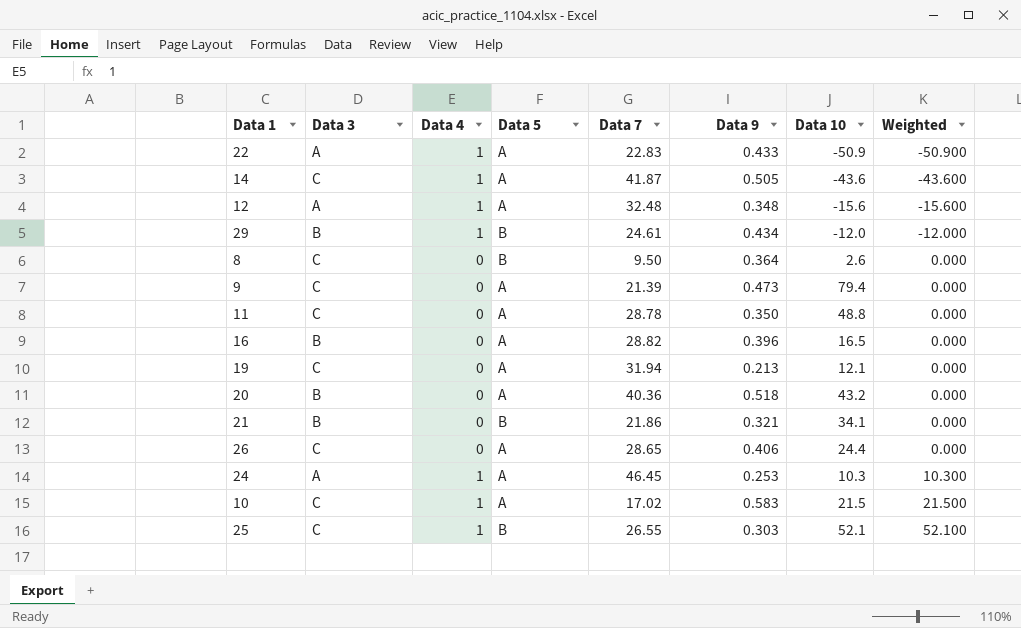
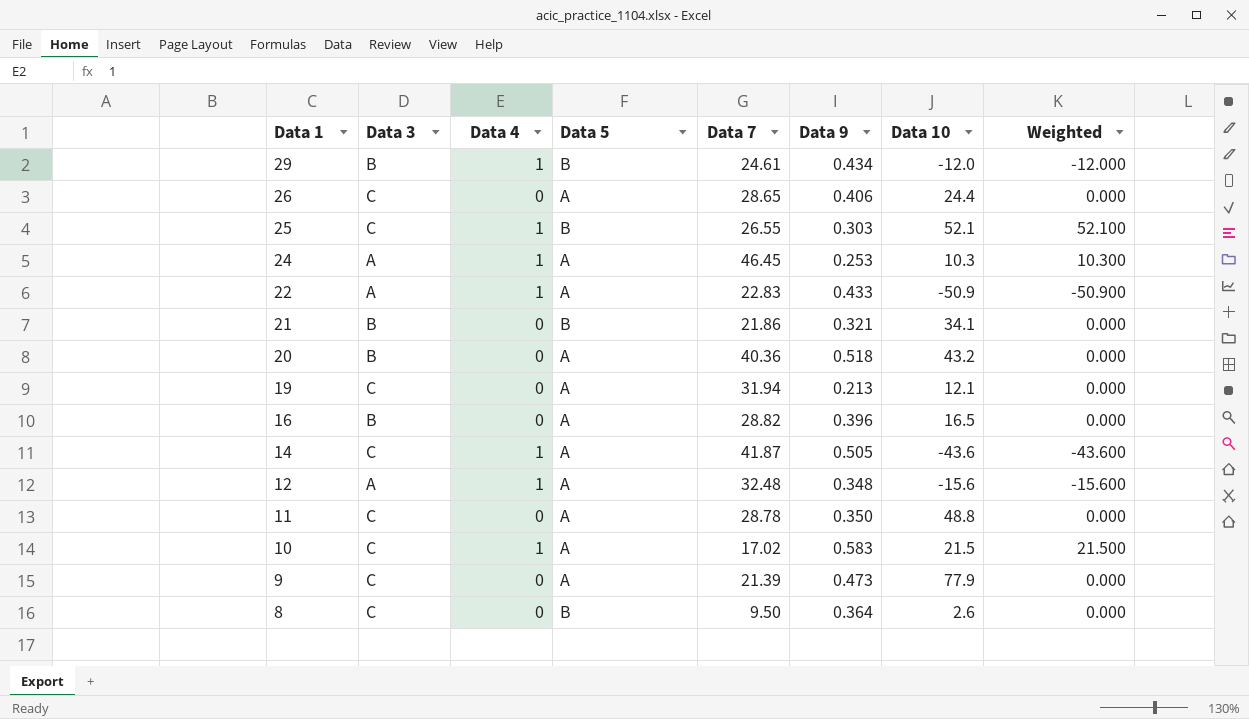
row order: Weighted ascending -> Data 1 descending
9 | Data 10: 79.4 -> 77.9

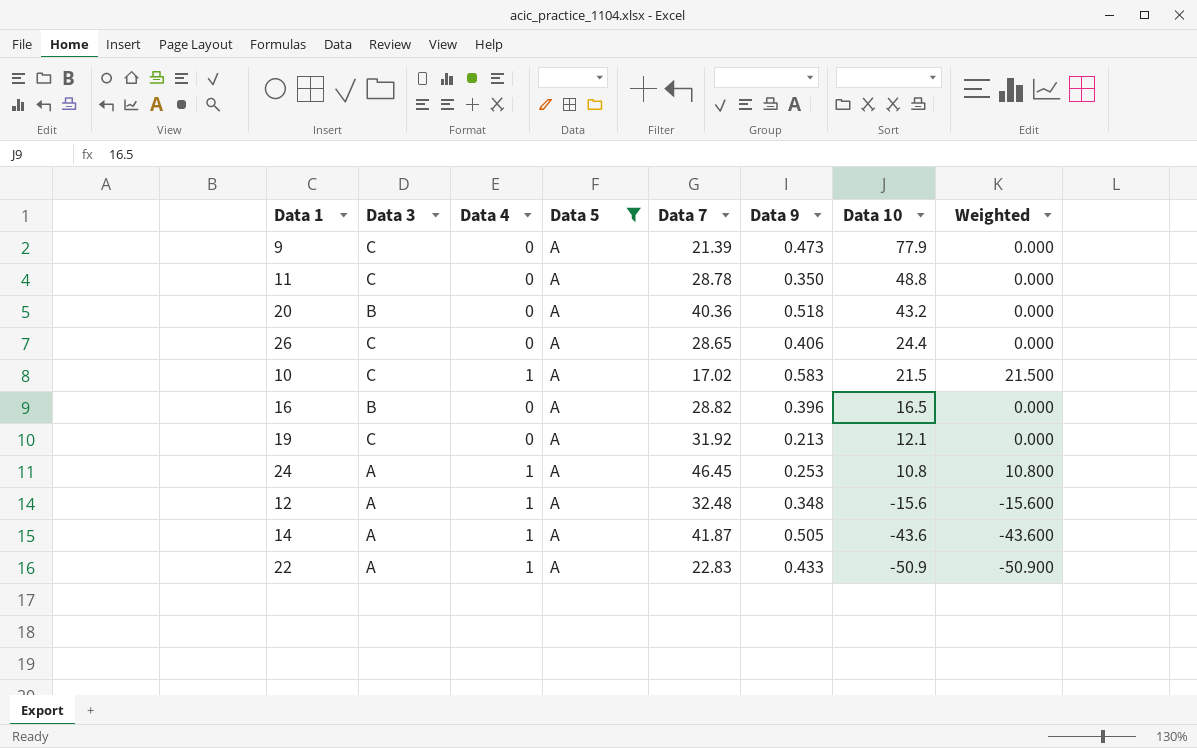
filter: none -> Data 5 = A
row order: Data 1 descending -> Data 10 descending
19 | Data 7: 31.94 -> 31.92
24 | Data 10: 10.3 -> 10.8
24 | Weighted: 10.300 -> 10.800
14 | Data 3: C -> A

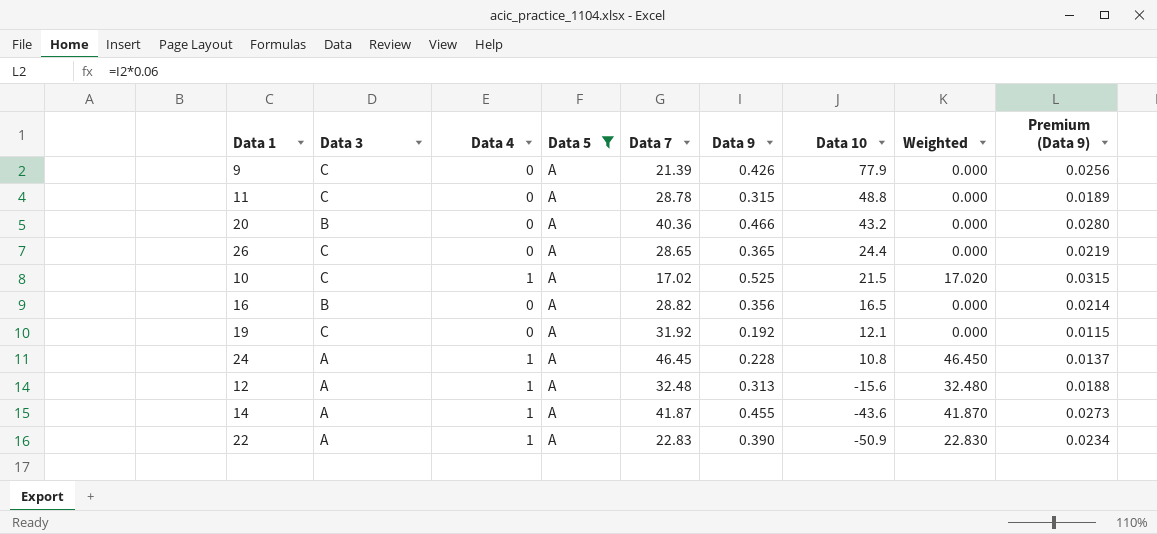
column Weighted | formula: [Data 4] * [Data 10] -> [Data 4] * [Data 7]
column Premium (Data 9) | formula: none -> [Data 9] * 0.06
9 | Data 9: 0.473 -> 0.426
11 | Data 9: 0.350 -> 0.315
20 | Data 9: 0.518 -> 0.466
26 | Data 9: 0.406 -> 0.365
10 | Data 9: 0.583 -> 0.525
16 | Data 9: 0.396 -> 0.356
19 | Data 9: 0.213 -> 0.192
24 | Data 9: 0.253 -> 0.228
12 | Data 9: 0.348 -> 0.313
14 | Data 9: 0.505 -> 0.455
22 | Data 9: 0.433 -> 0.390

